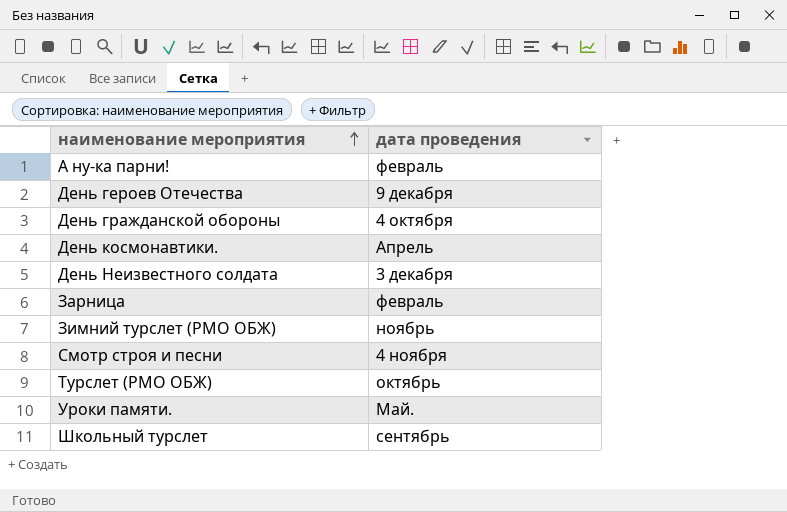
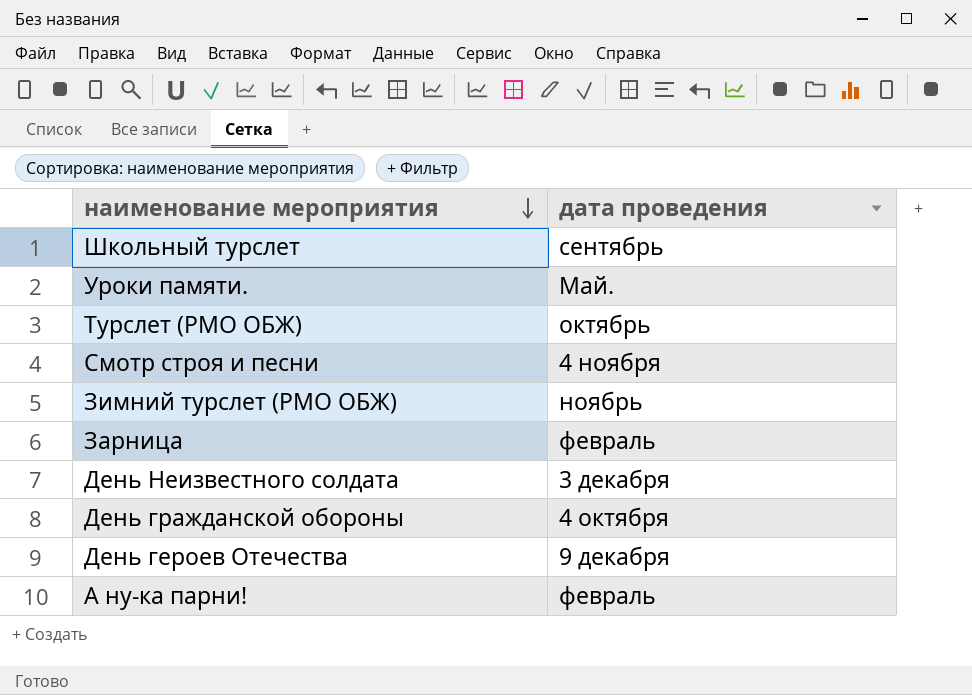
row order: наименование мероприятия ascending -> наименование мероприятия descending
row День космонавтики.: Апрель -> none

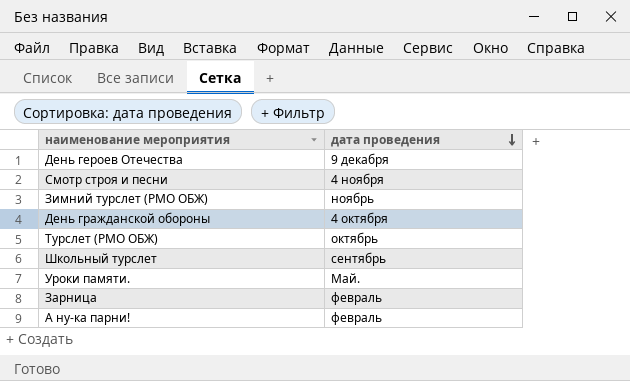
row order: наименование мероприятия descending -> дата проведения descending
row День Неизвестного солдата: 3 декабря -> none

